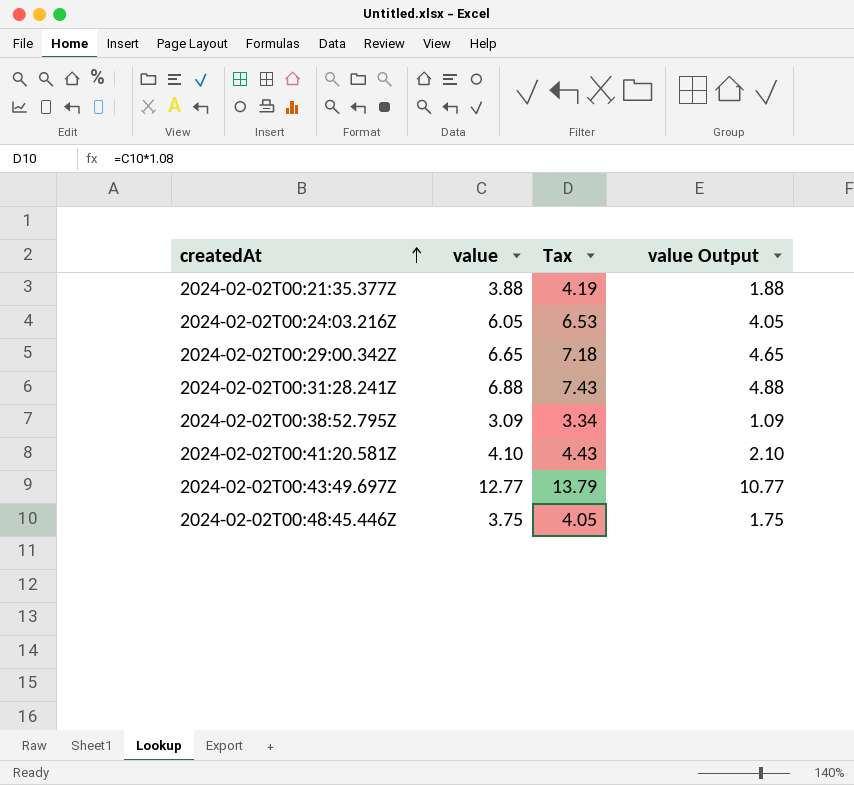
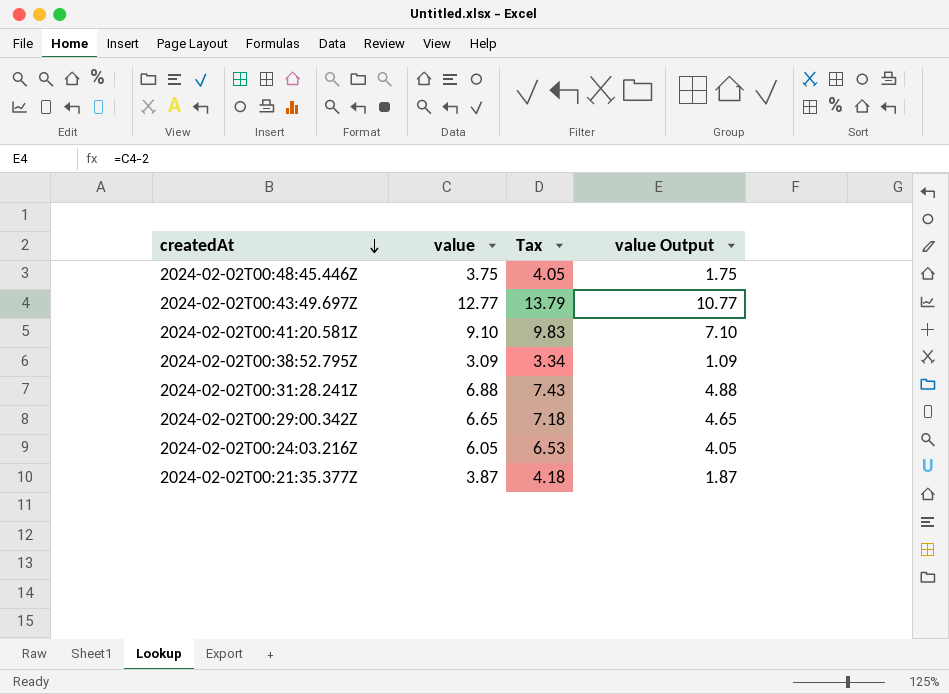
row order: createdAt ascending -> createdAt descending
2024-02-02T00:41:20.581Z | value: 4.10 -> 9.10
2024-02-02T00:41:20.581Z | Tax: 4.43 -> 9.83
2024-02-02T00:41:20.581Z | value Output: 2.10 -> 7.10
2024-02-02T00:21:35.377Z | value: 3.88 -> 3.87
2024-02-02T00:21:35.377Z | Tax: 4.19 -> 4.18
2024-02-02T00:21:35.377Z | value Output: 1.88 -> 1.87

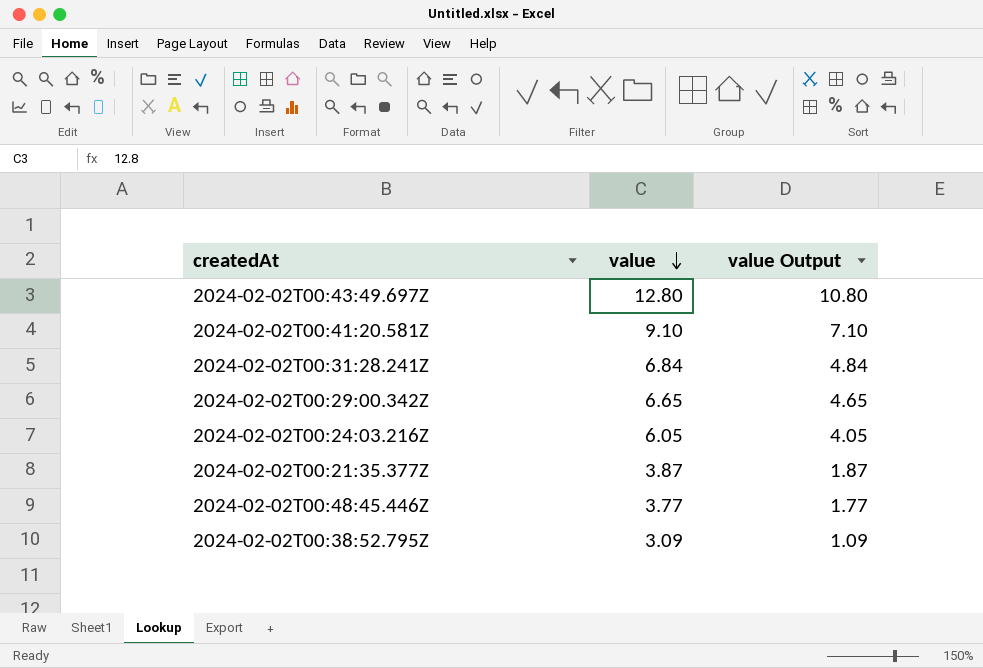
row order: createdAt descending -> value descending
column Tax | formula: [value] * 1.08 -> none
2024-02-02T00:43:49.697Z | value: 12.77 -> 12.80
2024-02-02T00:43:49.697Z | value Output: 10.77 -> 10.80
2024-02-02T00:31:28.241Z | value: 6.88 -> 6.84
2024-02-02T00:31:28.241Z | value Output: 4.88 -> 4.84
2024-02-02T00:48:45.446Z | value: 3.75 -> 3.77
2024-02-02T00:48:45.446Z | value Output: 1.75 -> 1.77

